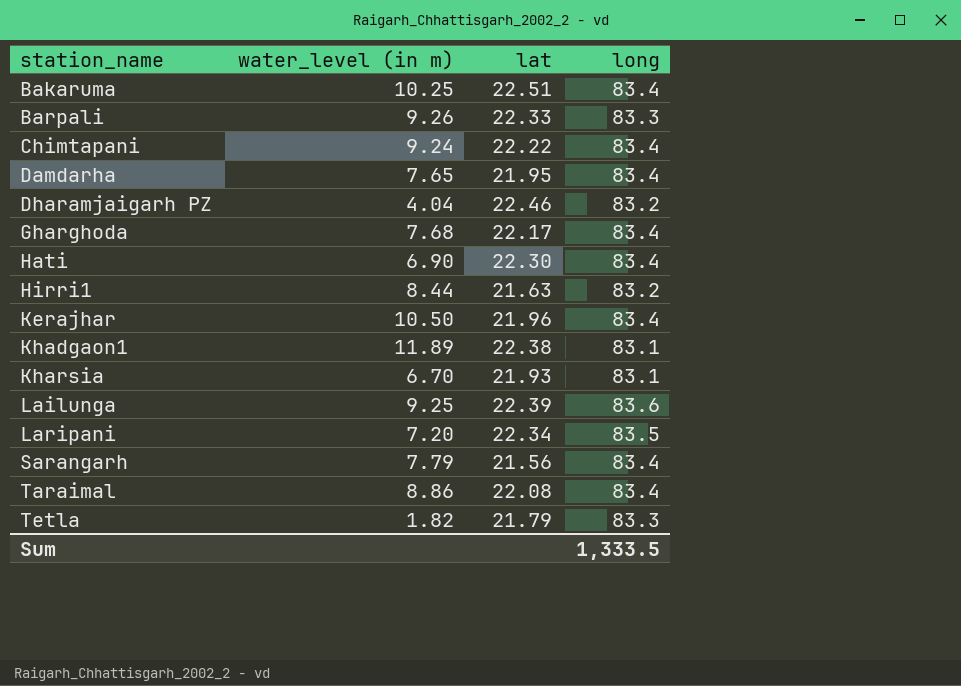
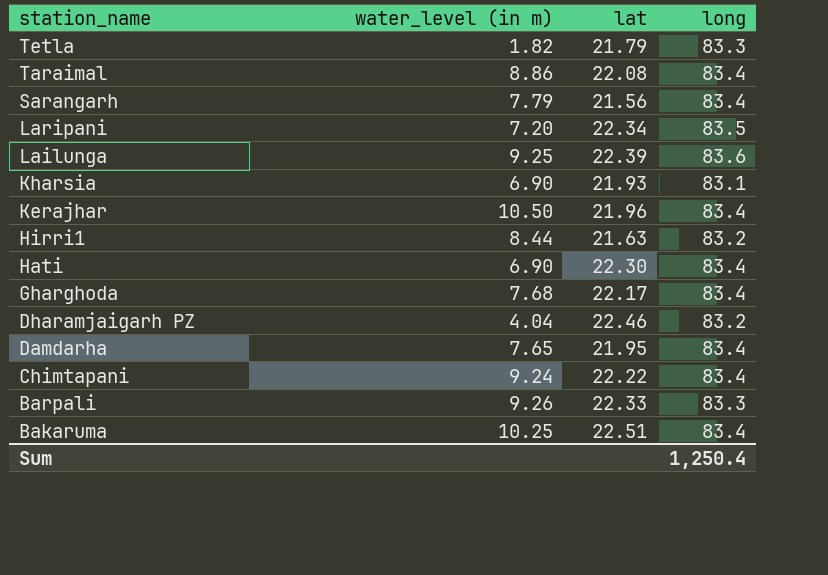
row order: station_name ascending -> station_name descending
row Khadgaon1: 11.89 | 22.38 | 83.1 -> none
Kharsia | water_level (in m): 6.70 -> 6.90
Sum | long: 1,333.5 -> 1,250.4

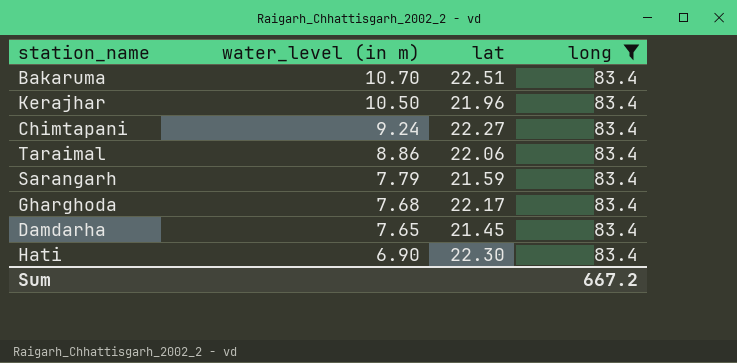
filter: none -> long = 83.4
row order: station_name descending -> water_level (in m) descending
Bakaruma | water_level (in m): 10.25 -> 10.70
Chimtapani | lat: 22.22 -> 22.27
Taraimal | lat: 22.08 -> 22.06
Sarangarh | lat: 21.56 -> 21.59
Damdarha | lat: 21.95 -> 21.45
Sum | long: 1,250.4 -> 667.2

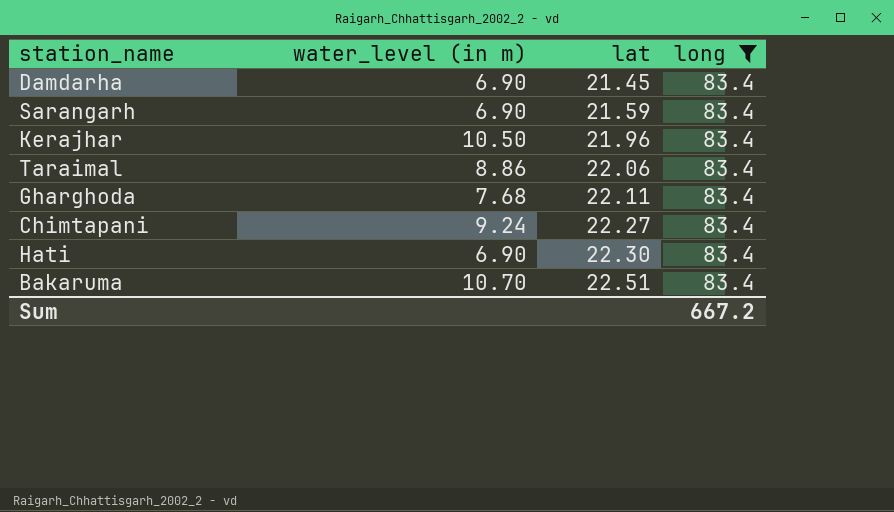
row order: water_level (in m) descending -> lat ascending
Damdarha | water_level (in m): 7.65 -> 6.90
Sarangarh | water_level (in m): 7.79 -> 6.90
Gharghoda | lat: 22.17 -> 22.11

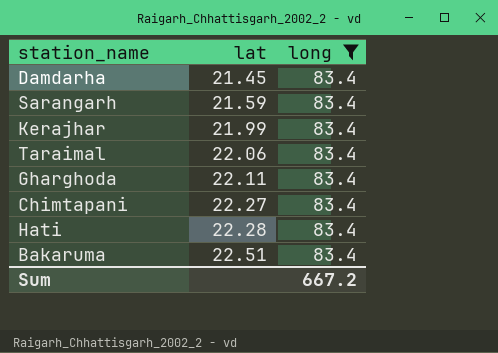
column water_level (in m) | position: 2 -> none
Kerajhar | lat: 21.96 -> 21.99
Hati | lat: 22.30 -> 22.28

